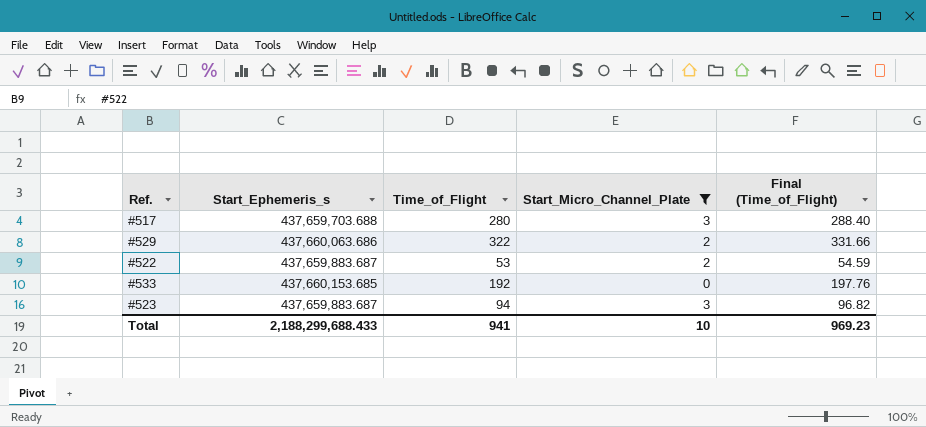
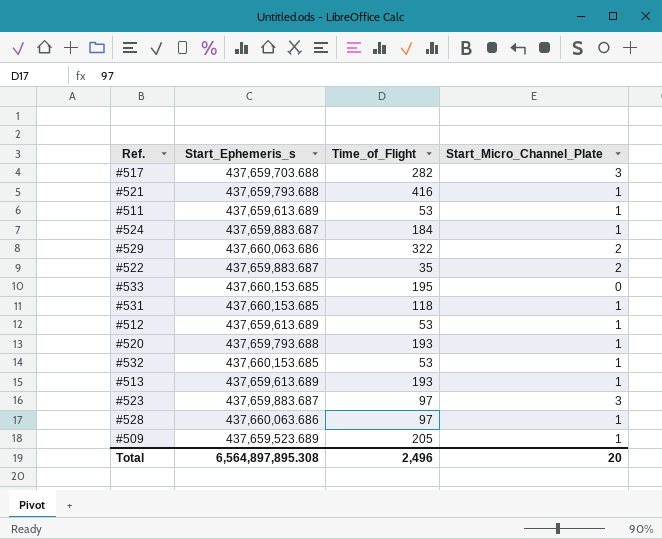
filter: Start_Micro_Channel_Plate != 1 -> none
column Final (Time_of_Flight) | formula: [Time_of_Flight] * 1.03 -> none
#517 | Time_of_Flight: 280 -> 282
#522 | Time_of_Flight: 53 -> 35
#533 | Time_of_Flight: 192 -> 195
#523 | Time_of_Flight: 94 -> 97
Total | Start_Ephemeris_s: 2,188,299,688.433 -> 6,564,897,895.308
Total | Time_of_Flight: 941 -> 2,496
Total | Start_Micro_Channel_Plate: 10 -> 20

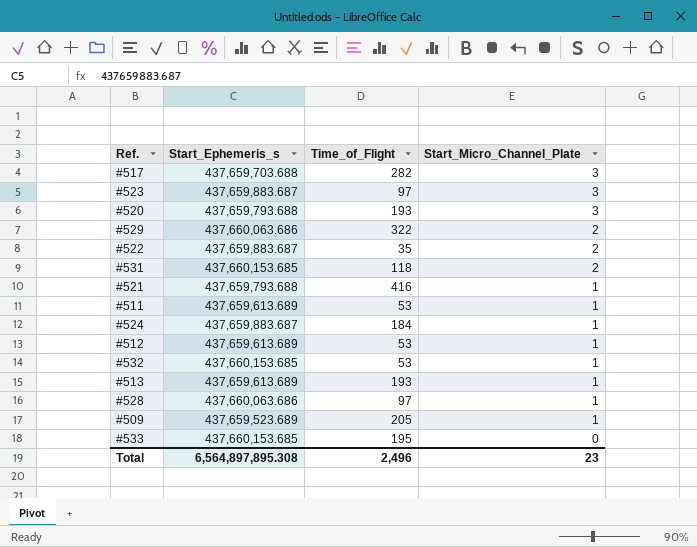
row order: none -> Start_Micro_Channel_Plate descending
#520 | Start_Micro_Channel_Plate: 1 -> 3
#531 | Start_Micro_Channel_Plate: 1 -> 2
Total | Start_Micro_Channel_Plate: 20 -> 23

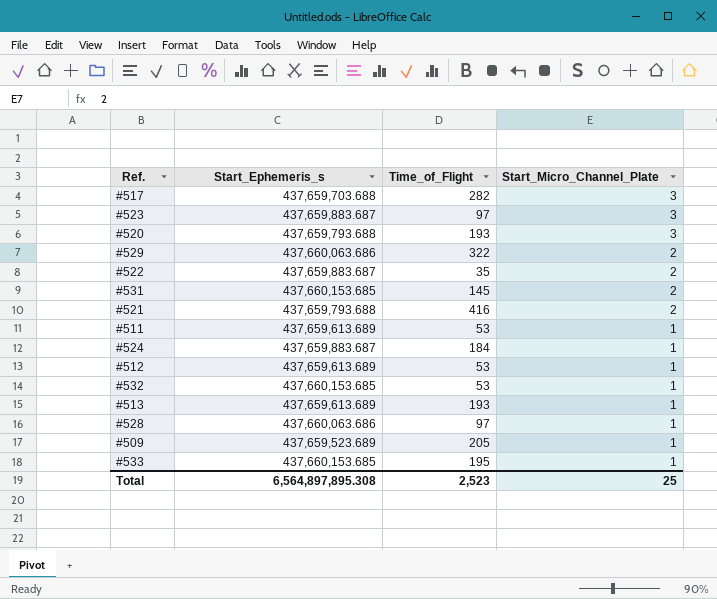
#531 | Time_of_Flight: 118 -> 145
#521 | Start_Micro_Channel_Plate: 1 -> 2
#533 | Start_Micro_Channel_Plate: 0 -> 1
Total | Time_of_Flight: 2,496 -> 2,523
Total | Start_Micro_Channel_Plate: 23 -> 25

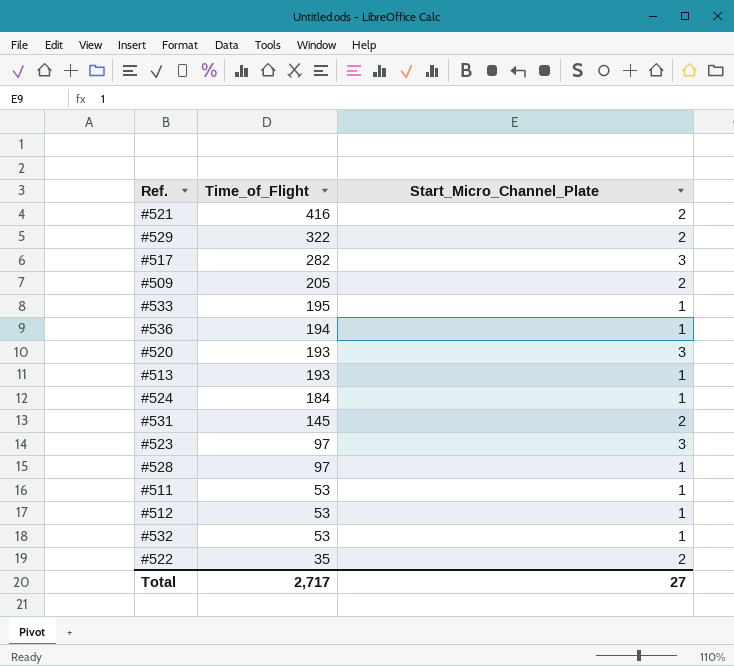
row order: Start_Micro_Channel_Plate descending -> Time_of_Flight descending
column Start_Ephemeris_s | position: 2 -> none
#509 | Start_Micro_Channel_Plate: 1 -> 2
row #536: none -> 194 | 1
Total | Time_of_Flight: 2,523 -> 2,717
Total | Start_Micro_Channel_Plate: 25 -> 27

